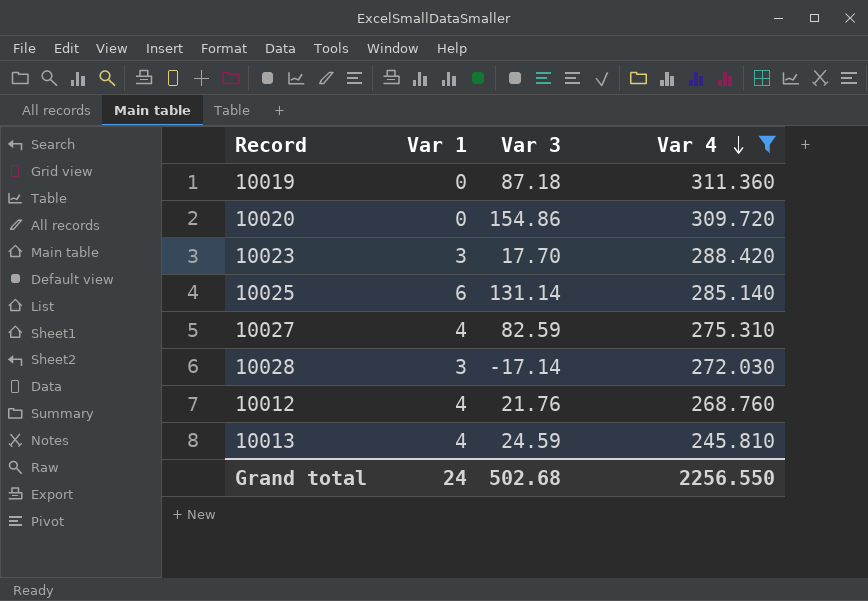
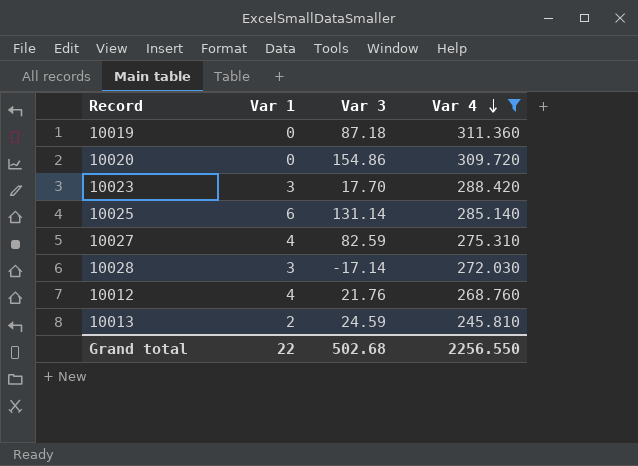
10013 | Var 1: 4 -> 2
Grand total | Var 1: 24 -> 22

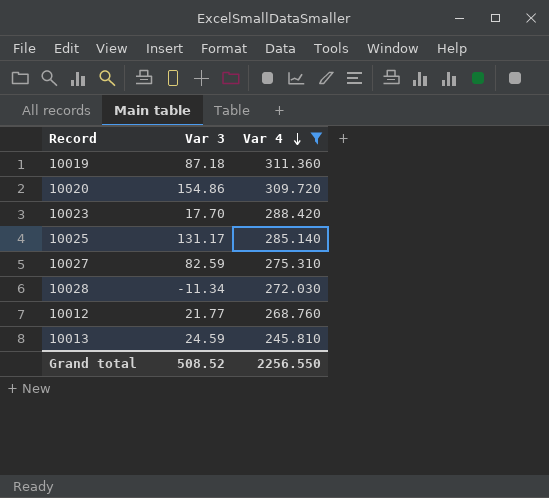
column Var 1 | position: 2 -> none
10025 | Var 3: 131.14 -> 131.17
10028 | Var 3: -17.14 -> -11.34
10012 | Var 3: 21.76 -> 21.77
Grand total | Var 3: 502.68 -> 508.52

